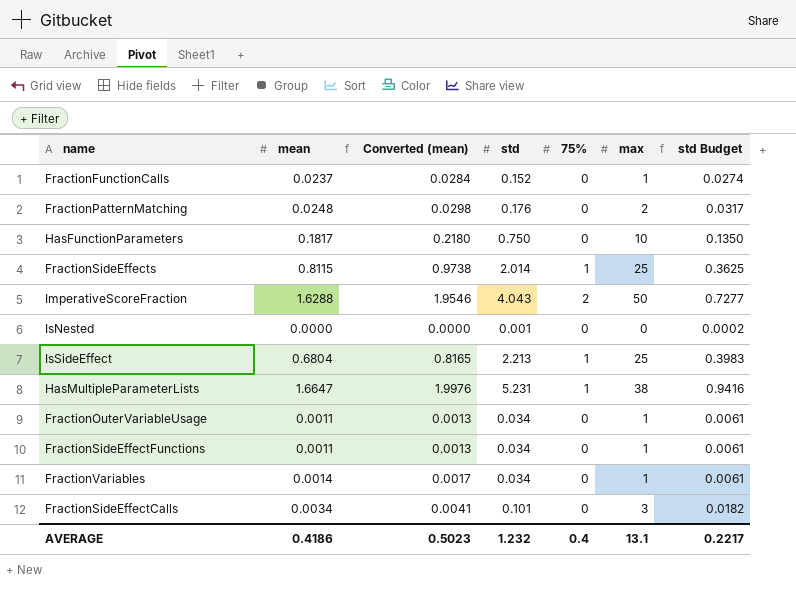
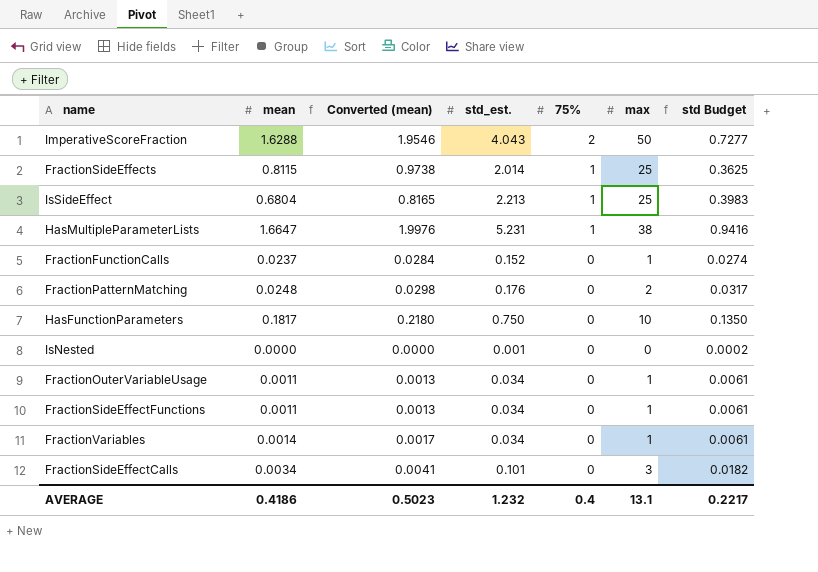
row order: none -> 75% descending
column name: std -> std_est.

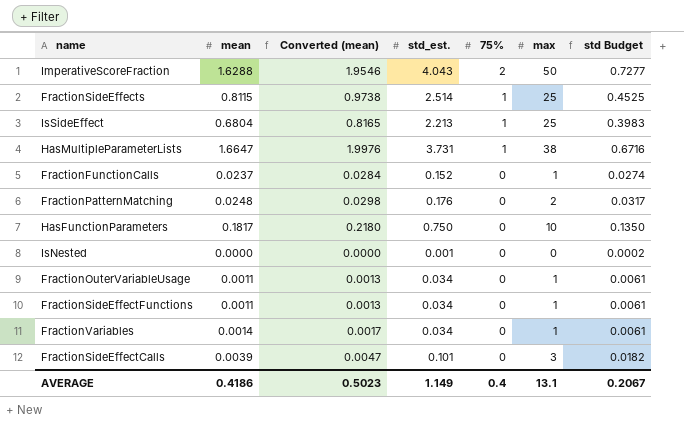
FractionSideEffects | std_est.: 2.014 -> 2.514
FractionSideEffects | std Budget: 0.3625 -> 0.4525
HasMultipleParameterLists | std_est.: 5.231 -> 3.731
HasMultipleParameterLists | std Budget: 0.9416 -> 0.6716
FractionSideEffectCalls | mean: 0.0034 -> 0.0039
FractionSideEffectCalls | Converted (mean): 0.0041 -> 0.0047
AVERAGE | std_est.: 1.232 -> 1.149
AVERAGE | std Budget: 0.2217 -> 0.2067

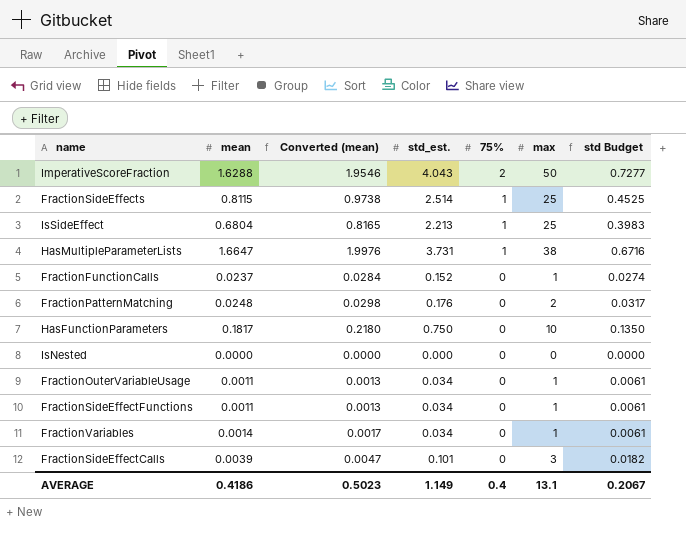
IsNested | std_est.: 0.001 -> 0.000
IsNested | std Budget: 0.0002 -> 0.0000

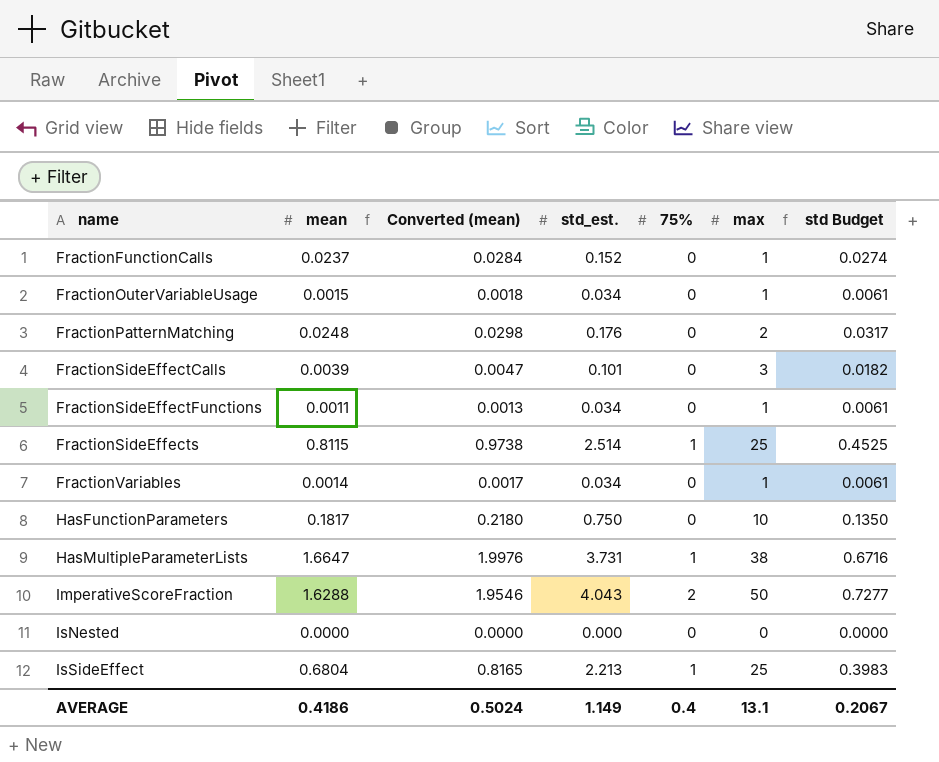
row order: 75% descending -> name ascending
FractionOuterVariableUsage | mean: 0.0011 -> 0.0015
FractionOuterVariableUsage | Converted (mean): 0.0013 -> 0.0018
AVERAGE | Converted (mean): 0.5023 -> 0.5024

